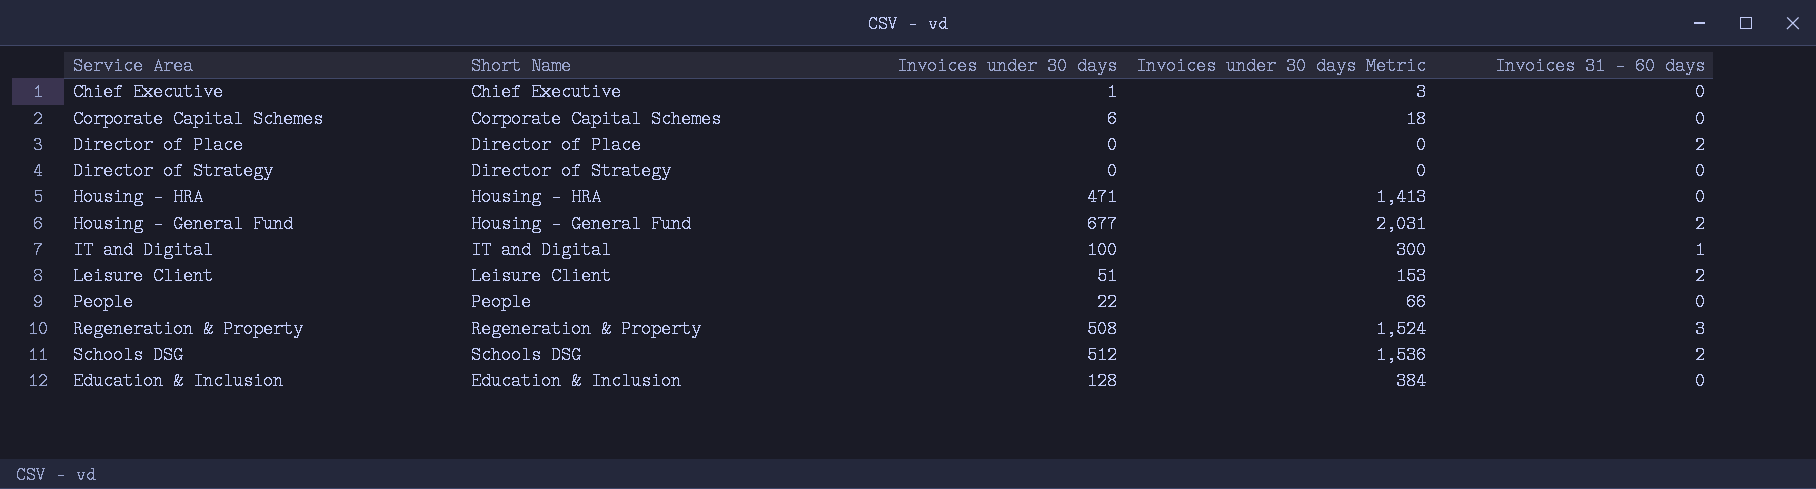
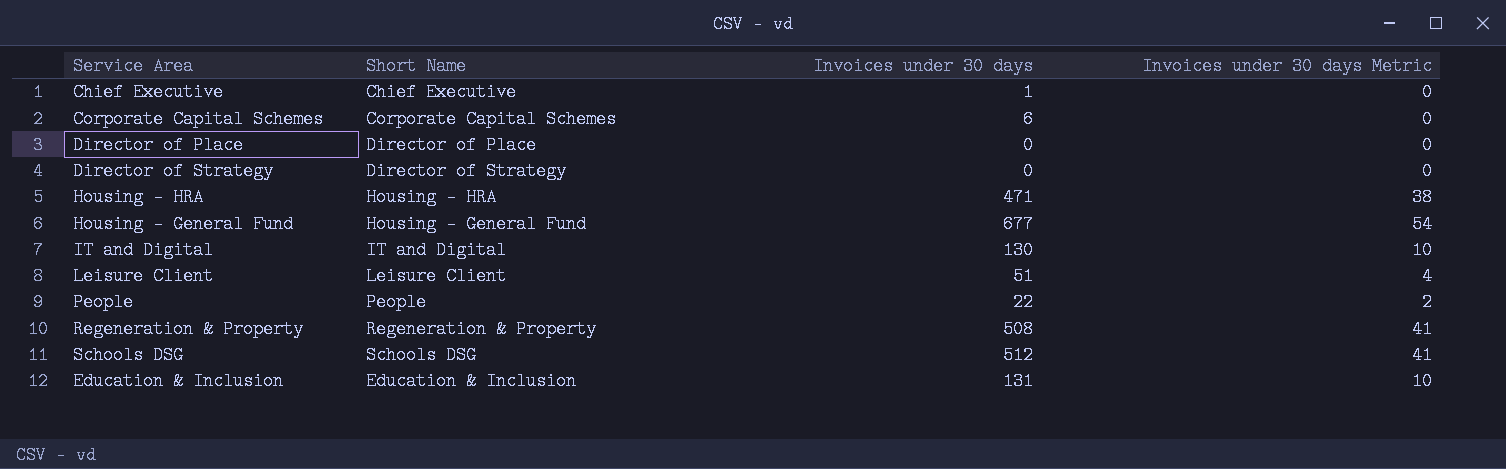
column Invoices 31 - 60 days | position: 5 -> none
column Invoices under 30 days Metric | formula: [Invoices under 30 days] * 3 -> [Invoices under 30 days] * 0.08
IT and Digital | Invoices under 30 days: 100 -> 130
Education & Inclusion | Invoices under 30 days: 128 -> 131

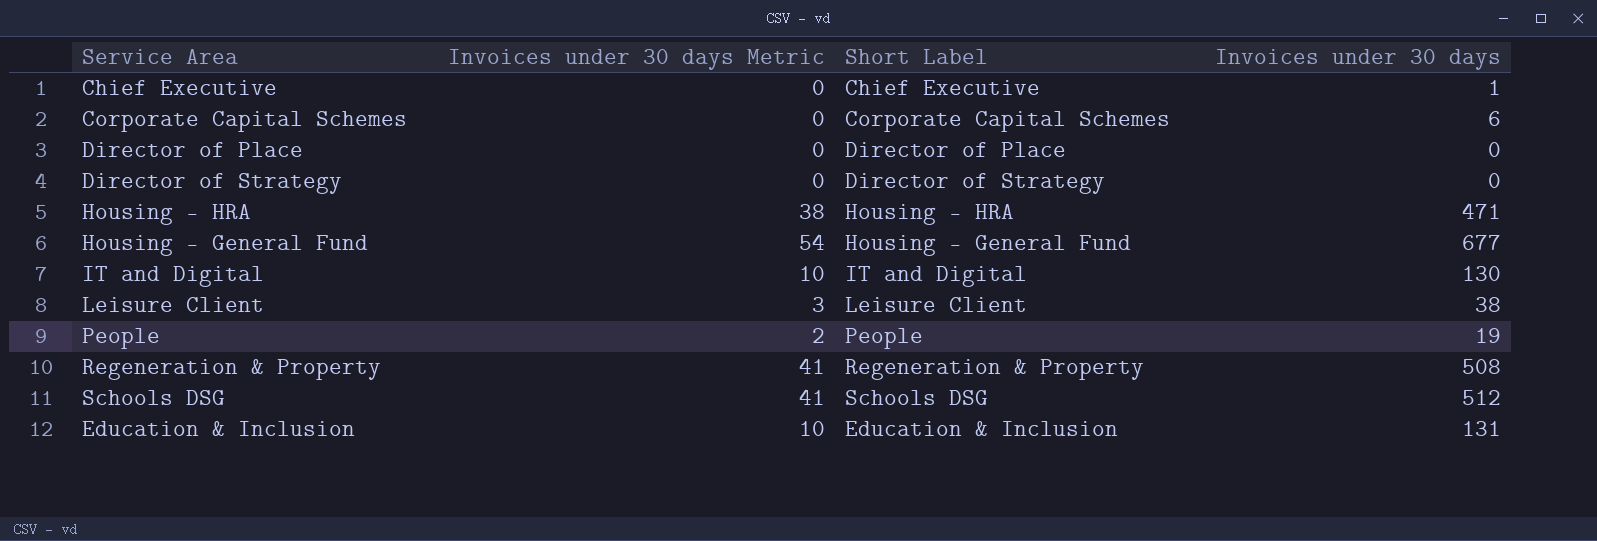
column Invoices under 30 days Metric | position: 4 -> 2
column name: Short Name -> Short Label
Leisure Client | Invoices under 30 days Metric: 4 -> 3
Leisure Client | Invoices under 30 days: 51 -> 38
People | Invoices under 30 days: 22 -> 19

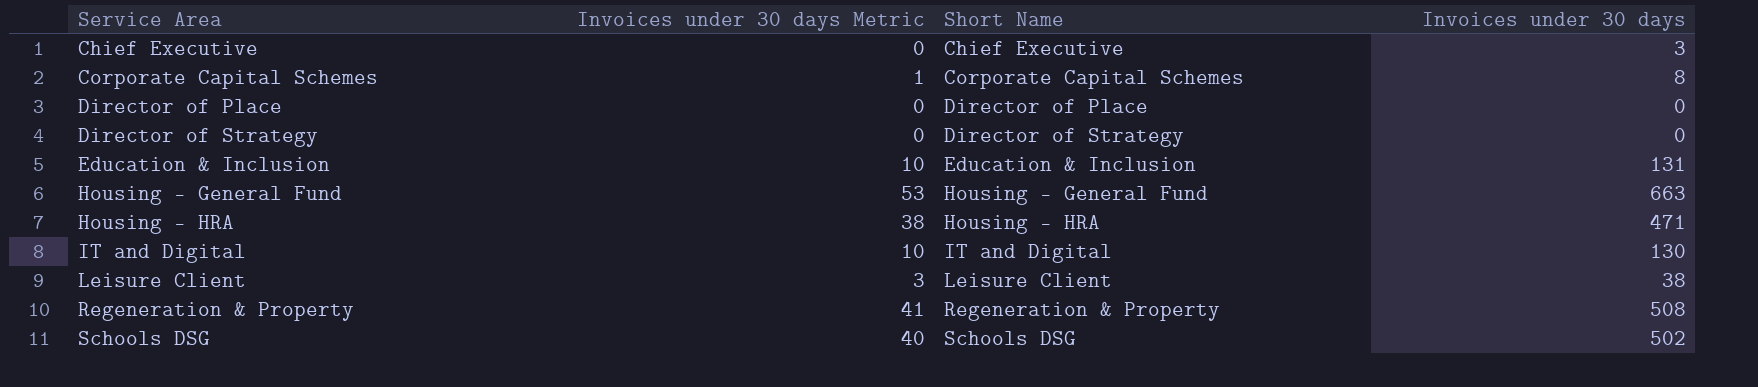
row order: none -> Service Area ascending
column name: Short Label -> Short Name
row People: 2 | People | 19 -> none
Chief Executive | Invoices under 30 days: 1 -> 3
Corporate Capital Schemes | Invoices under 30 days Metric: 0 -> 1
Corporate Capital Schemes | Invoices under 30 days: 6 -> 8
Housing - General Fund | Invoices under 30 days Metric: 54 -> 53
Housing - General Fund | Invoices under 30 days: 677 -> 663
Schools DSG | Invoices under 30 days Metric: 41 -> 40
Schools DSG | Invoices under 30 days: 512 -> 502

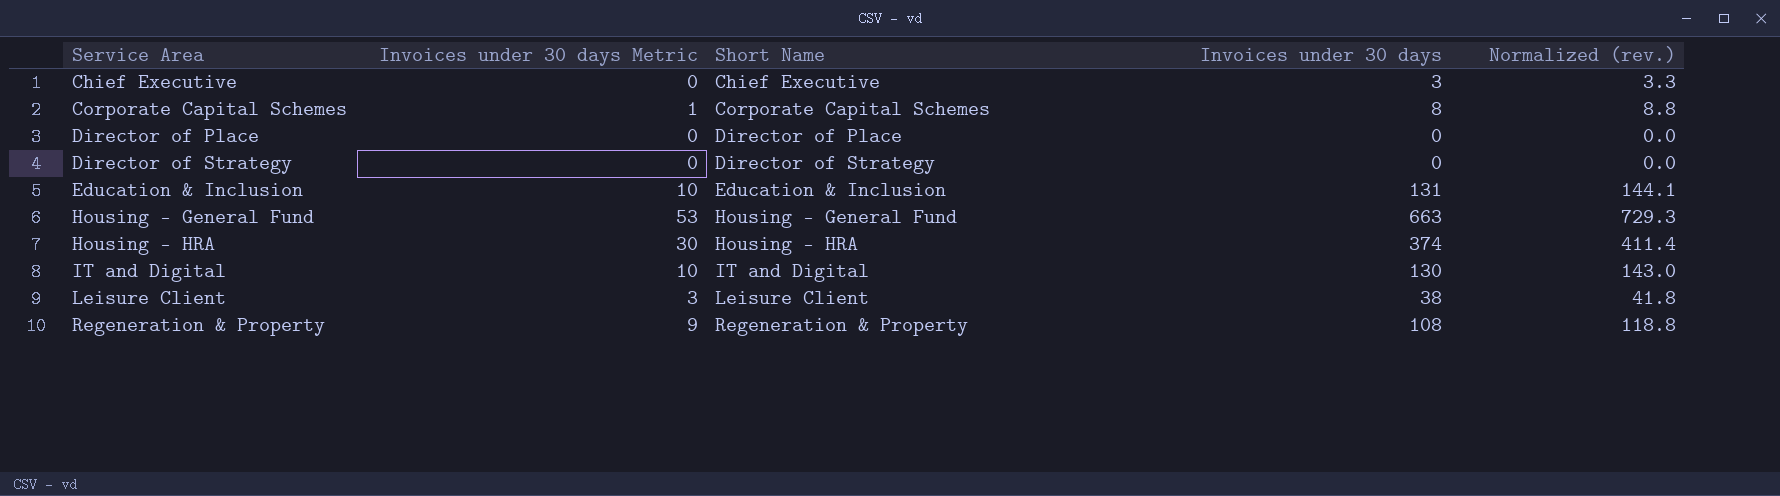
column Normalized (rev.) | formula: none -> [Invoices under 30 days] * 1.1
row Schools DSG: 40 | Schools DSG | 502 -> none
Housing - HRA | Invoices under 30 days Metric: 38 -> 30
Housing - HRA | Invoices under 30 days: 471 -> 374
Regeneration & Property | Invoices under 30 days Metric: 41 -> 9
Regeneration & Property | Invoices under 30 days: 508 -> 108

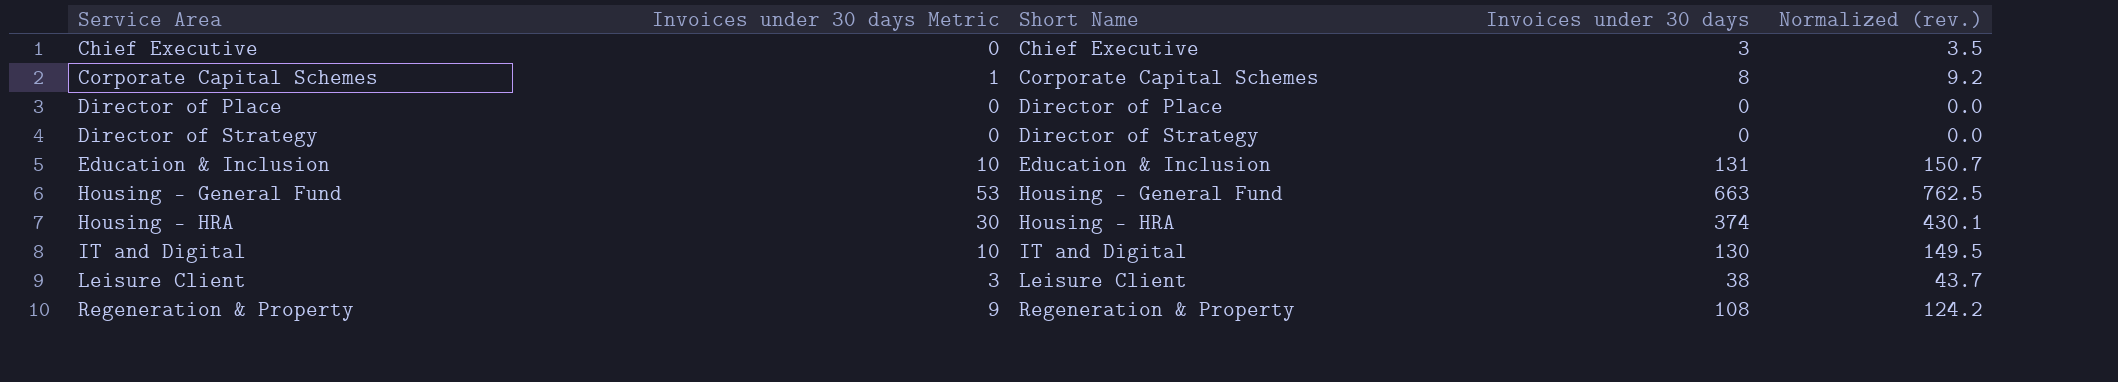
column Normalized (rev.) | formula: [Invoices under 30 days] * 1.1 -> [Invoices under 30 days] * 1.15

